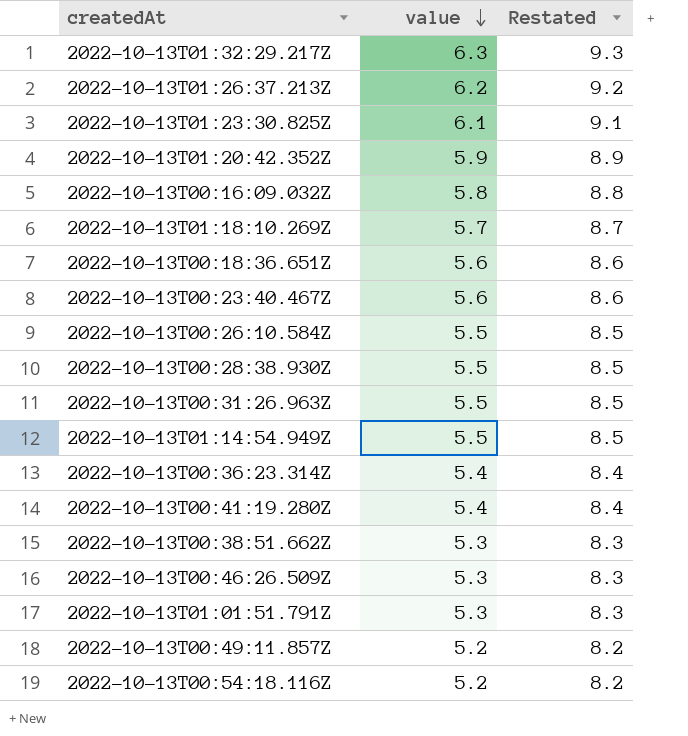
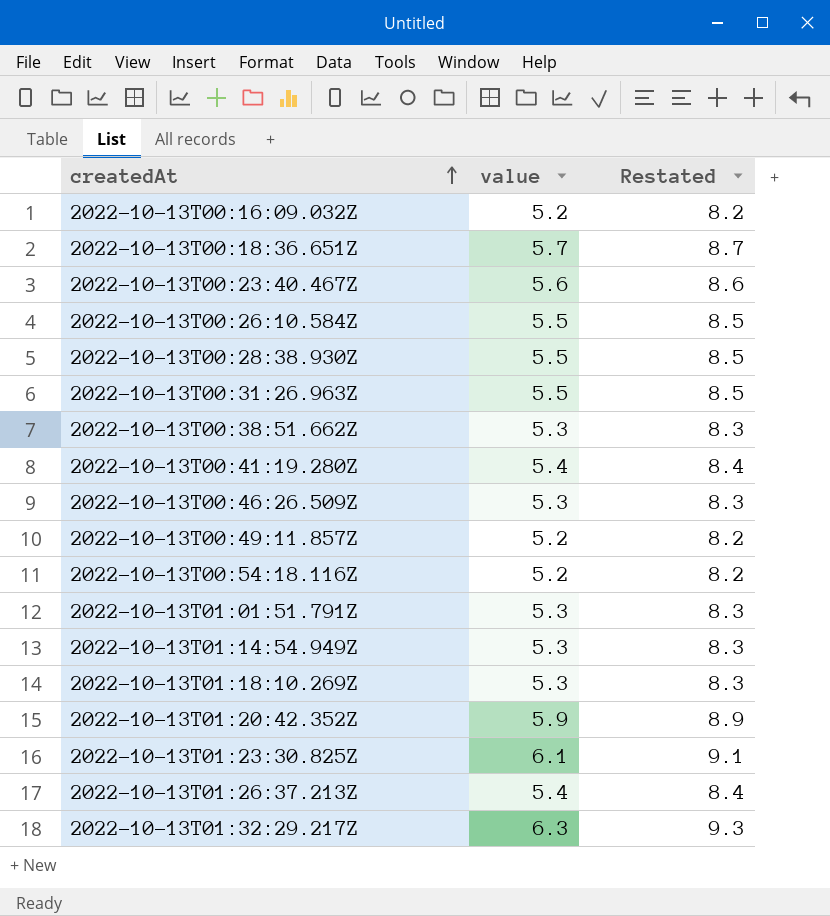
row order: value descending -> createdAt ascending
row 2022-10-13T00:36:23.314Z: 5.4 | 8.4 -> none
2022-10-13T00:16:09.032Z | value: 5.8 -> 5.2
2022-10-13T00:16:09.032Z | Restated: 8.8 -> 8.2
2022-10-13T00:18:36.651Z | value: 5.6 -> 5.7
2022-10-13T00:18:36.651Z | Restated: 8.6 -> 8.7
2022-10-13T01:14:54.949Z | value: 5.5 -> 5.3
2022-10-13T01:14:54.949Z | Restated: 8.5 -> 8.3
2022-10-13T01:18:10.269Z | value: 5.7 -> 5.3
2022-10-13T01:18:10.269Z | Restated: 8.7 -> 8.3
2022-10-13T01:26:37.213Z | value: 6.2 -> 5.4
2022-10-13T01:26:37.213Z | Restated: 9.2 -> 8.4

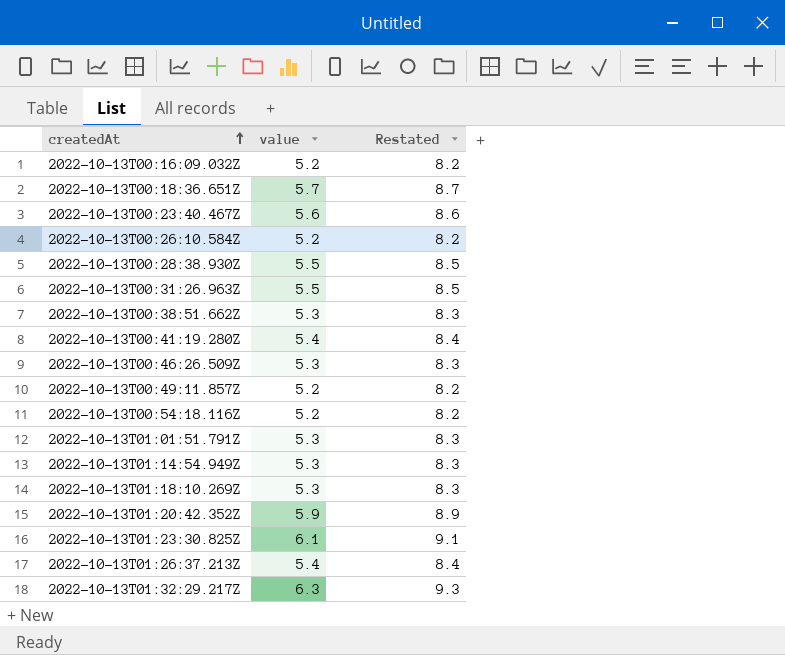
2022-10-13T00:26:10.584Z | value: 5.5 -> 5.2
2022-10-13T00:26:10.584Z | Restated: 8.5 -> 8.2

